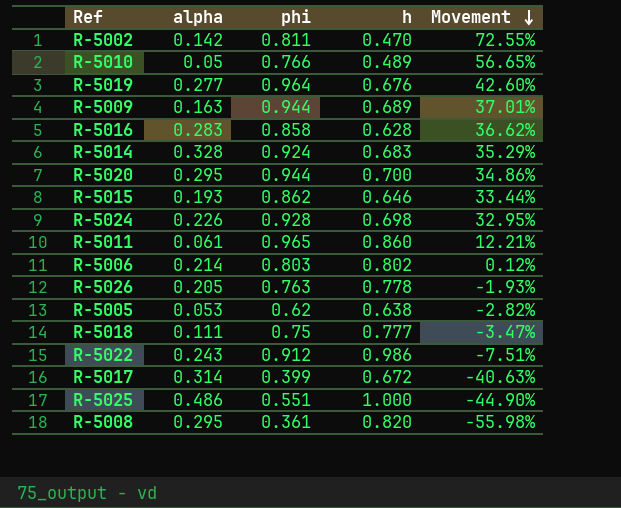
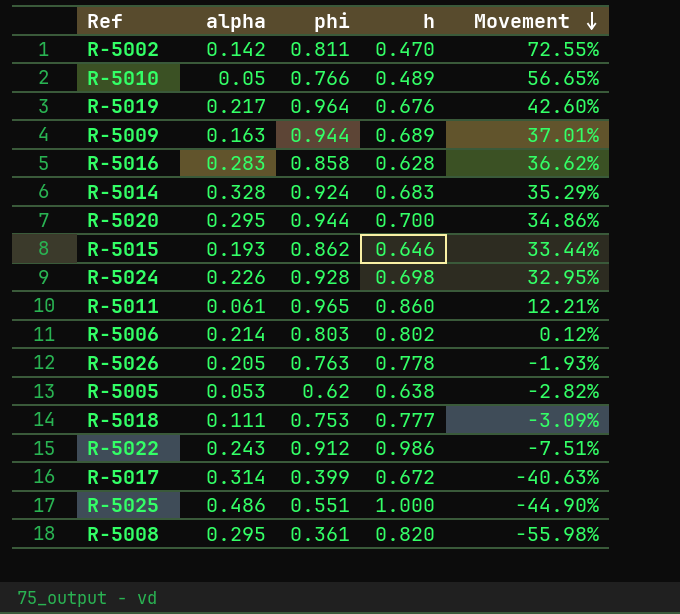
R-5019 | alpha: 0.277 -> 0.217
R-5018 | phi: 0.75 -> 0.753
R-5018 | Movement: -3.47% -> -3.09%

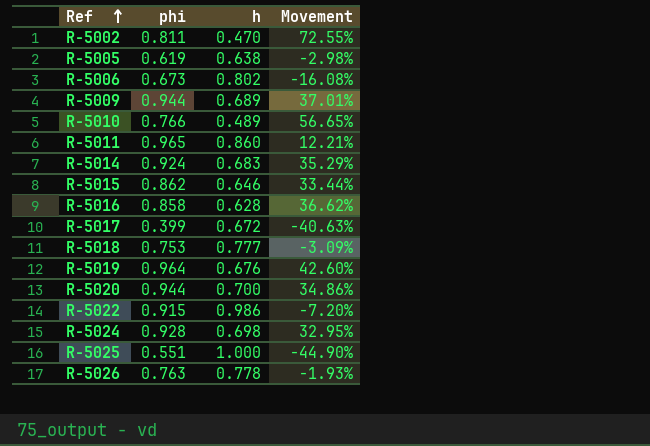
row order: Movement descending -> Ref ascending
column alpha | position: 2 -> none
row R-5008: 0.295 | 0.361 | 0.820 | -55.98% -> none
R-5005 | phi: 0.62 -> 0.619
R-5005 | Movement: -2.82% -> -2.98%
R-5006 | phi: 0.803 -> 0.673
R-5006 | Movement: 0.12% -> -16.08%
R-5022 | phi: 0.912 -> 0.915
R-5022 | Movement: -7.51% -> -7.20%

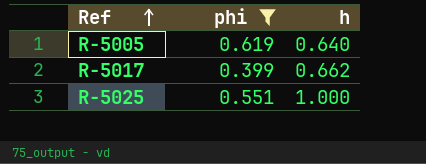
filter: none -> phi <= 0.619
column Movement | formula: ([phi] - [h]) / [h] -> none
R-5005 | h: 0.638 -> 0.640
R-5017 | h: 0.672 -> 0.662

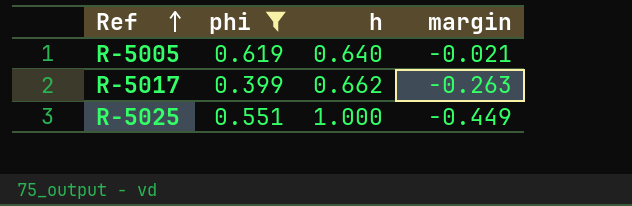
column margin | formula: none -> [phi] - [h]

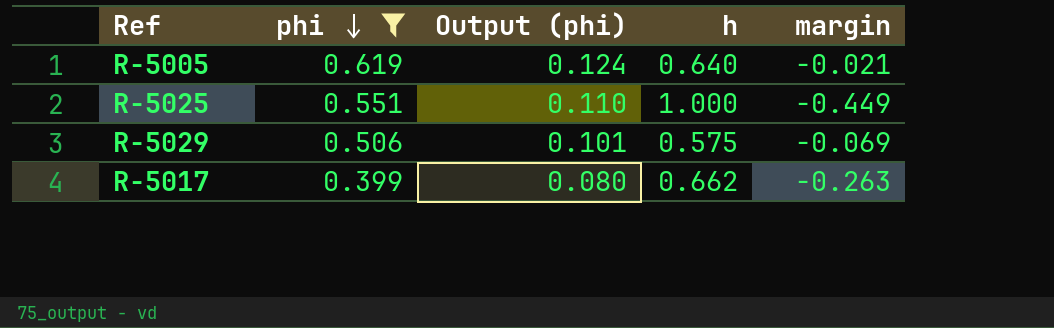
row order: Ref ascending -> phi descending
column Output (phi) | formula: none -> [phi] * 0.2
row R-5029: none -> 0.506 | 0.101 | 0.575 | -0.069

